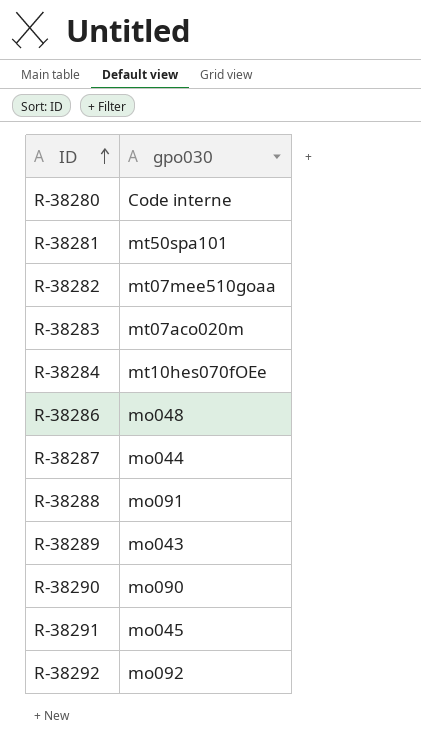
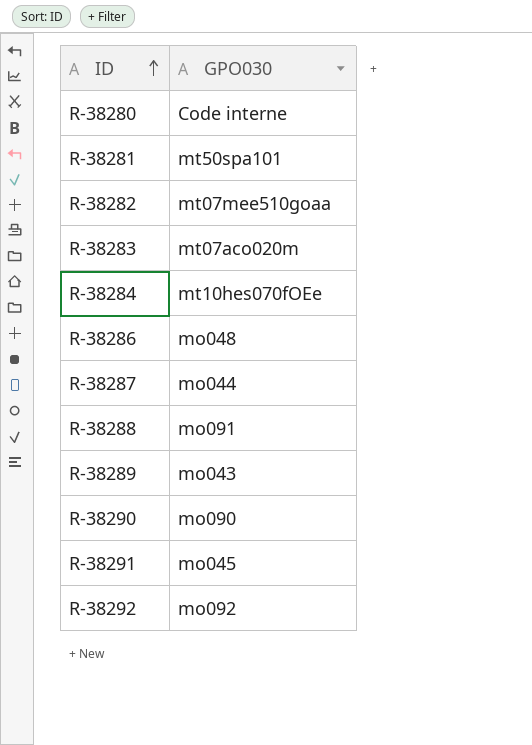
column name: gpo030 -> GPO030

